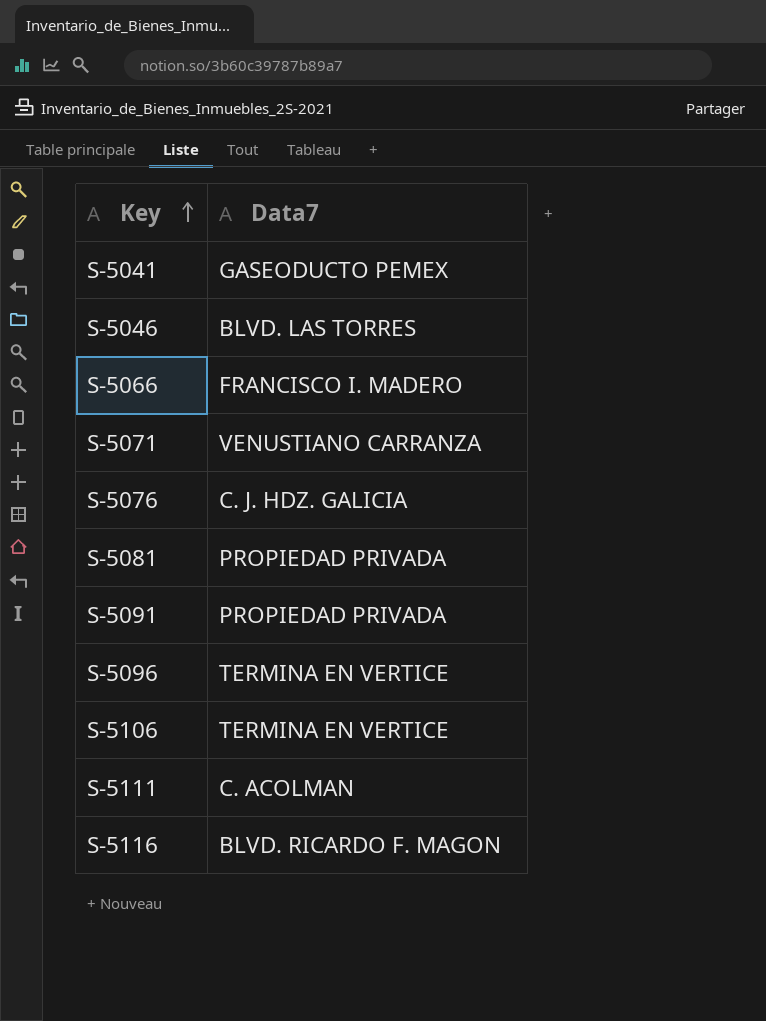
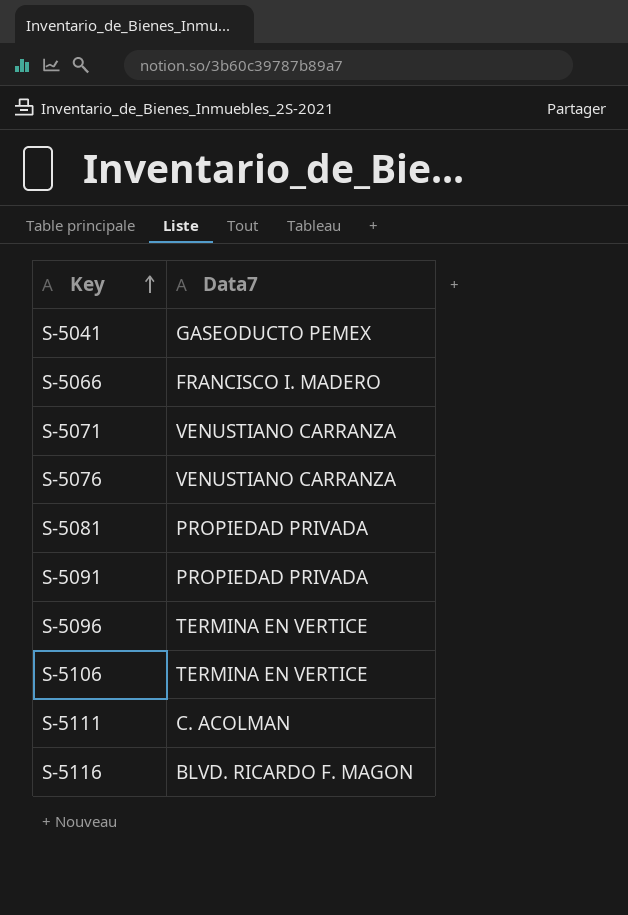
row S-5046: BLVD. LAS TORRES -> none
S-5076 | Data7: C. J. HDZ. GALICIA -> VENUSTIANO CARRANZA

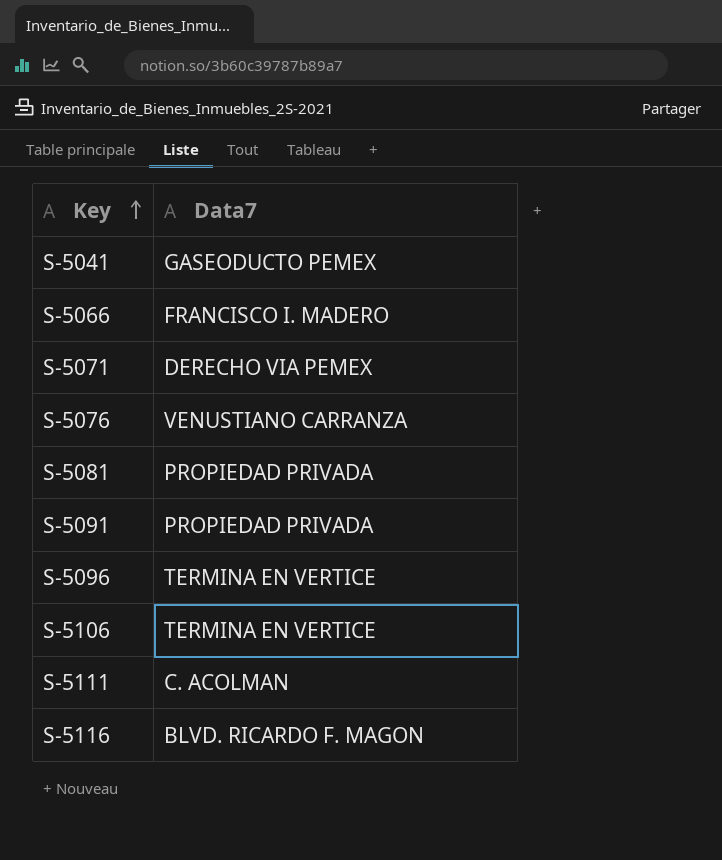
S-5071 | Data7: VENUSTIANO CARRANZA -> DERECHO VIA PEMEX

